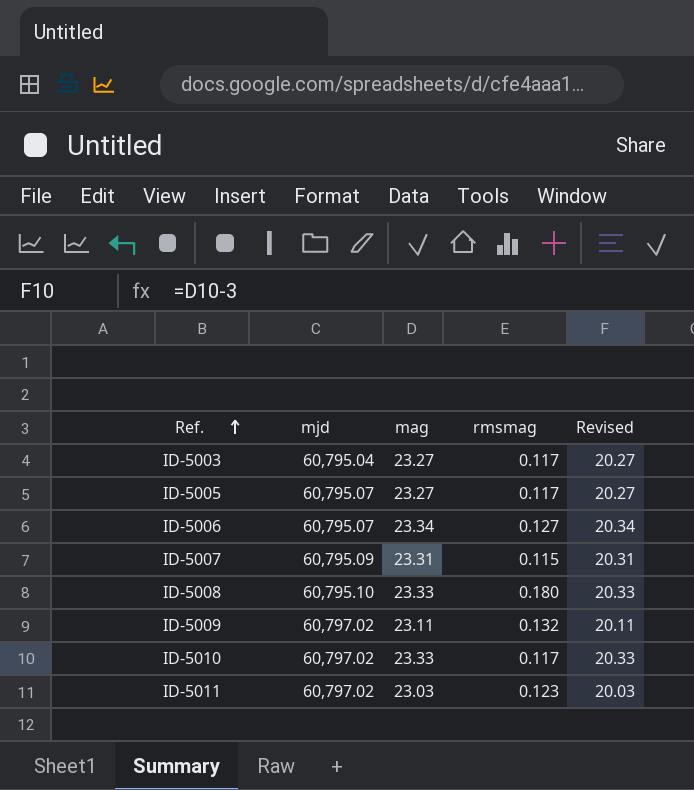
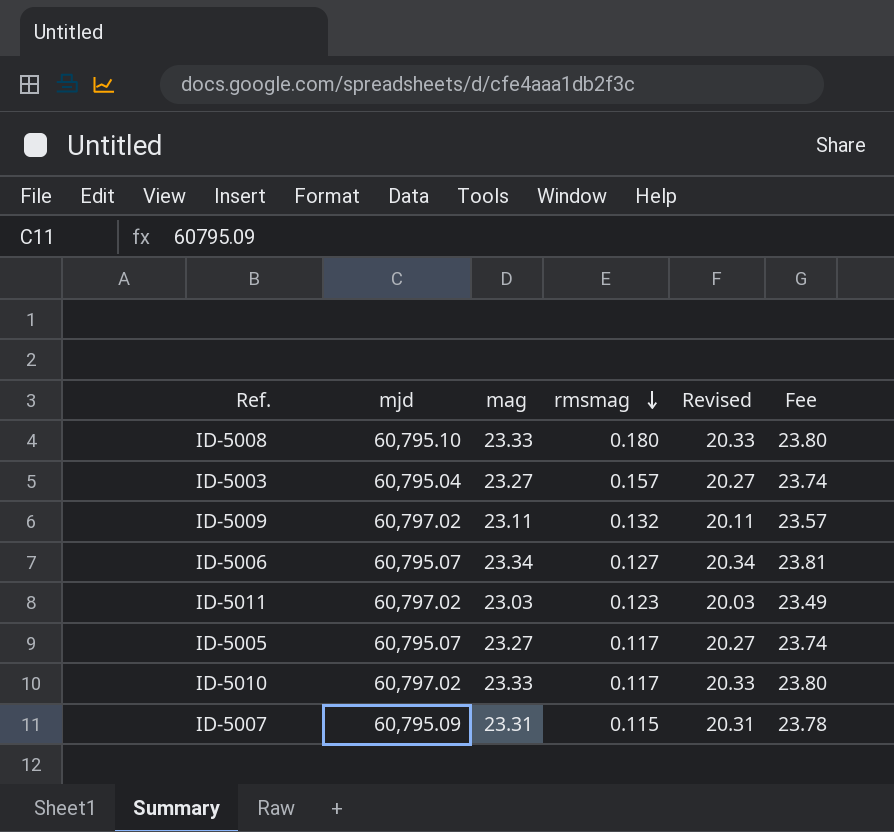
row order: Ref. ascending -> rmsmag descending
column Fee | formula: none -> [mag] * 1.02
ID-5003 | rmsmag: 0.117 -> 0.157

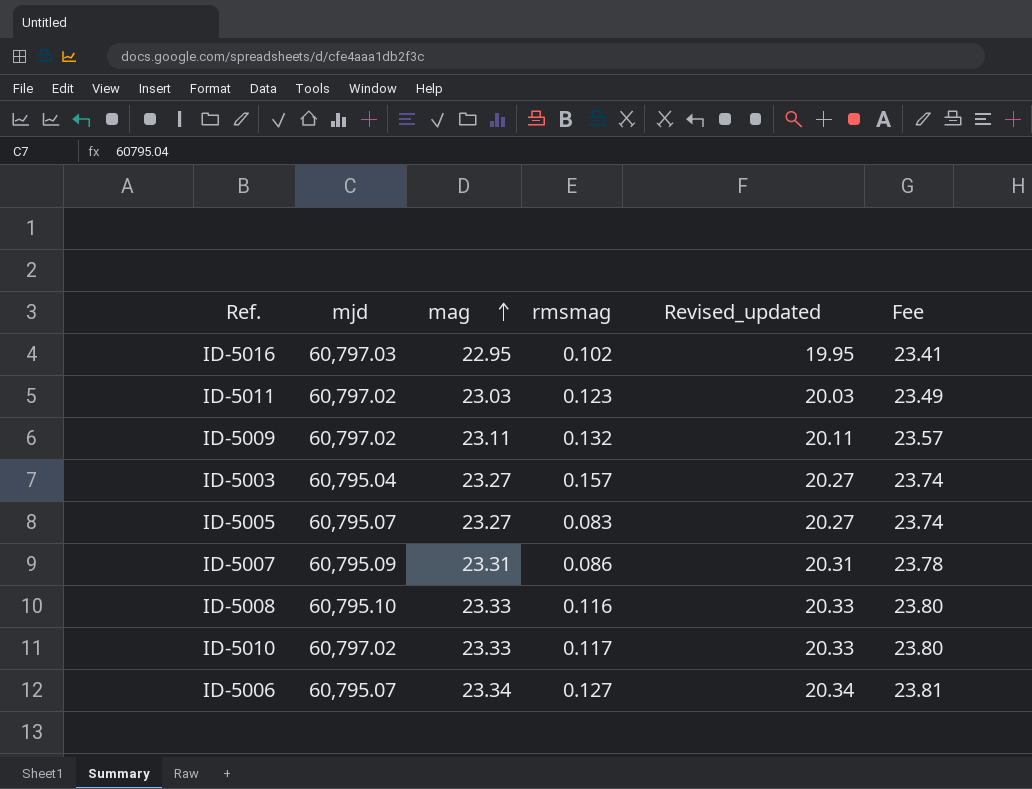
row order: rmsmag descending -> mag ascending
column name: Revised -> Revised_updated
row ID-5016: none -> 60,797.03 | 22.95 | 0.102 | 19.95 | 23.41
ID-5005 | rmsmag: 0.117 -> 0.083
ID-5007 | rmsmag: 0.115 -> 0.086
ID-5008 | rmsmag: 0.180 -> 0.116

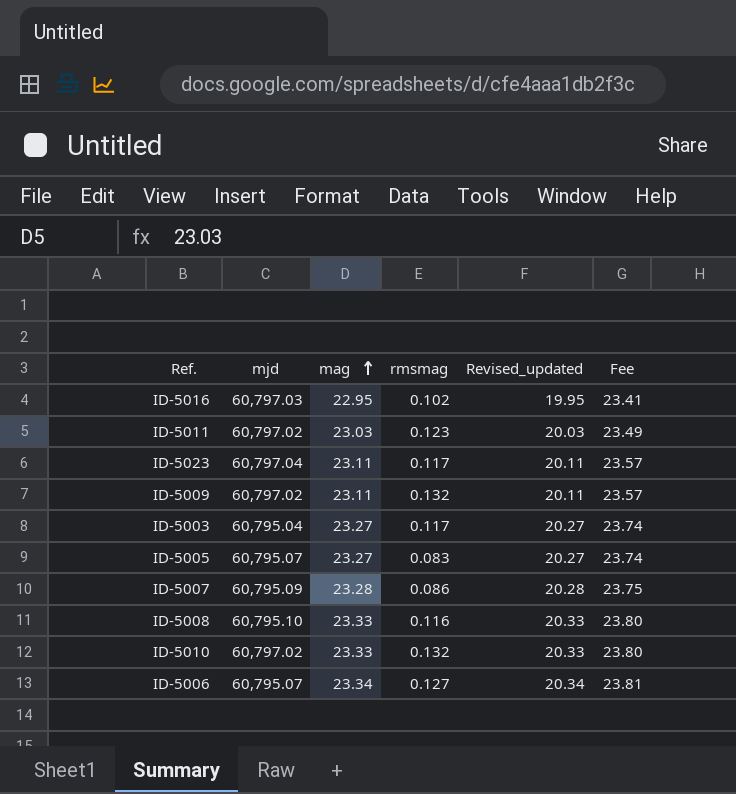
row ID-5023: none -> 60,797.04 | 23.11 | 0.117 | 20.11 | 23.57
ID-5003 | rmsmag: 0.157 -> 0.117
ID-5007 | mag: 23.31 -> 23.28
ID-5007 | Revised_updated: 20.31 -> 20.28
ID-5007 | Fee: 23.78 -> 23.75
ID-5010 | rmsmag: 0.117 -> 0.132

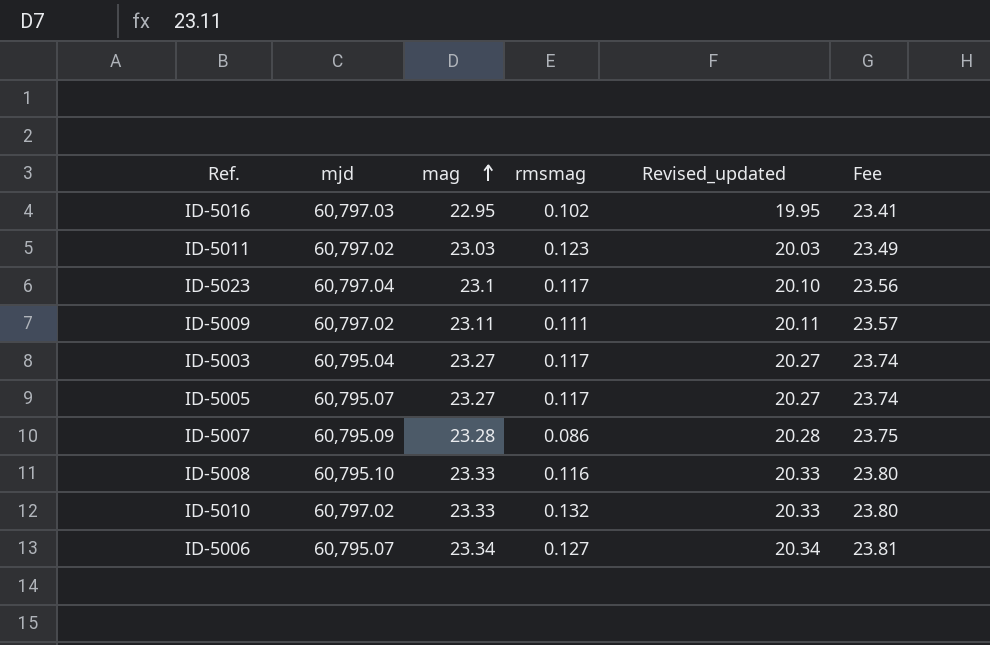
ID-5023 | mag: 23.11 -> 23.1
ID-5023 | Revised_updated: 20.11 -> 20.10
ID-5023 | Fee: 23.57 -> 23.56
ID-5009 | rmsmag: 0.132 -> 0.111
ID-5005 | rmsmag: 0.083 -> 0.117

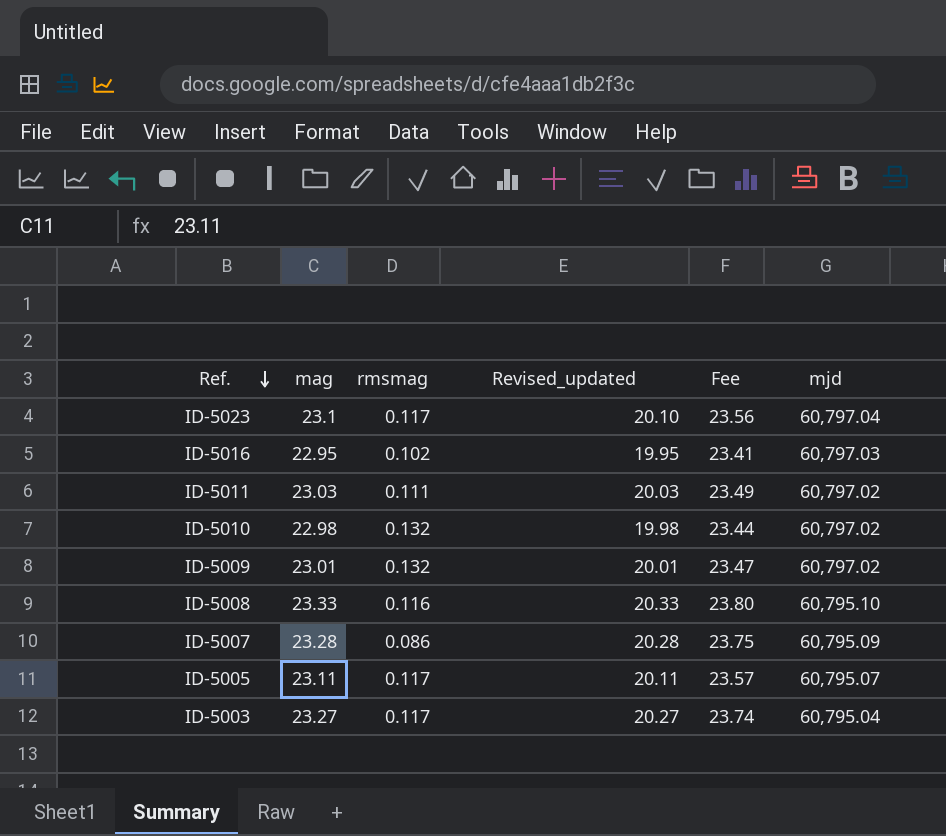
row order: mag ascending -> Ref. descending
column mjd | position: 2 -> 6
row ID-5006: 60,795.07 | 23.34 | 0.127 | 20.34 | 23.81 -> none
ID-5011 | rmsmag: 0.123 -> 0.111
ID-5010 | mag: 23.33 -> 22.98
ID-5010 | Revised_updated: 20.33 -> 19.98
ID-5010 | Fee: 23.80 -> 23.44
ID-5009 | mag: 23.11 -> 23.01
ID-5009 | rmsmag: 0.111 -> 0.132
ID-5009 | Revised_updated: 20.11 -> 20.01
ID-5009 | Fee: 23.57 -> 23.47
ID-5005 | mag: 23.27 -> 23.11
ID-5005 | Revised_updated: 20.27 -> 20.11
ID-5005 | Fee: 23.74 -> 23.57

